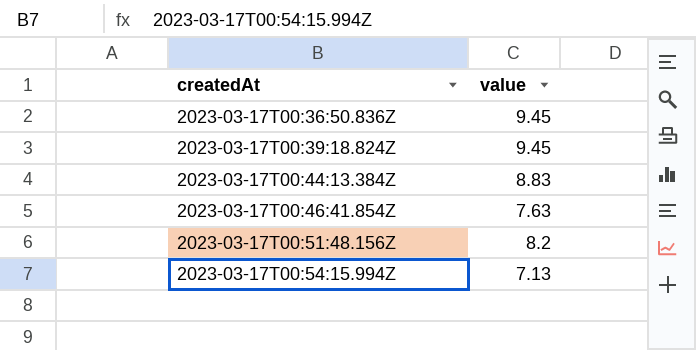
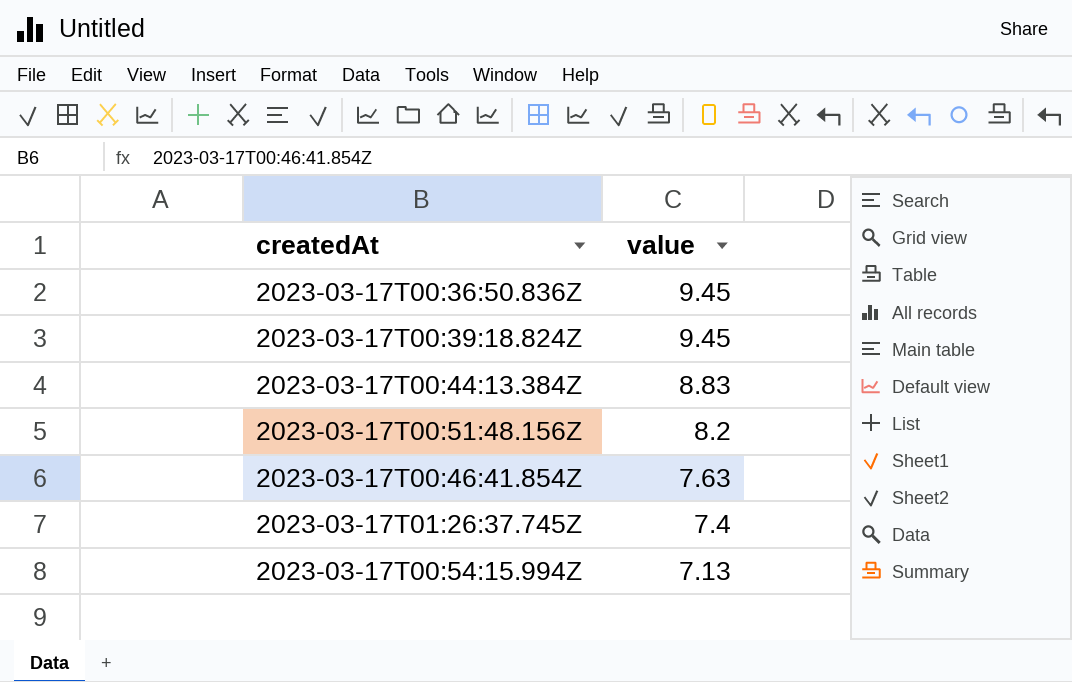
row order: createdAt ascending -> value descending
row 2023-03-17T01:26:37.745Z: none -> 7.4

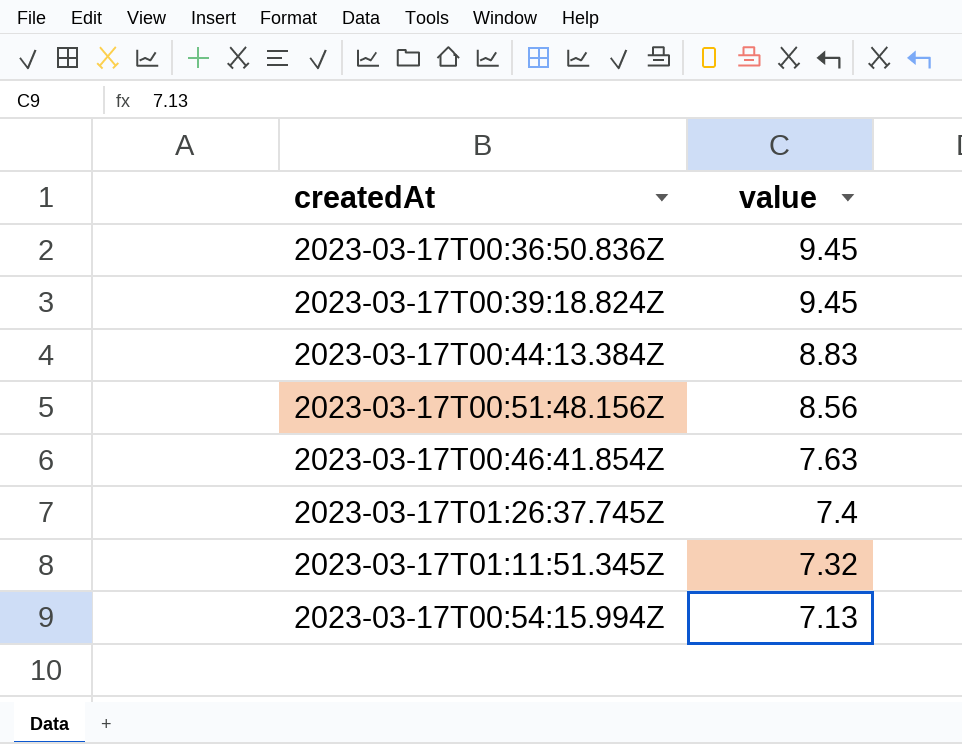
2023-03-17T00:51:48.156Z | value: 8.2 -> 8.56
row 2023-03-17T01:11:51.345Z: none -> 7.32

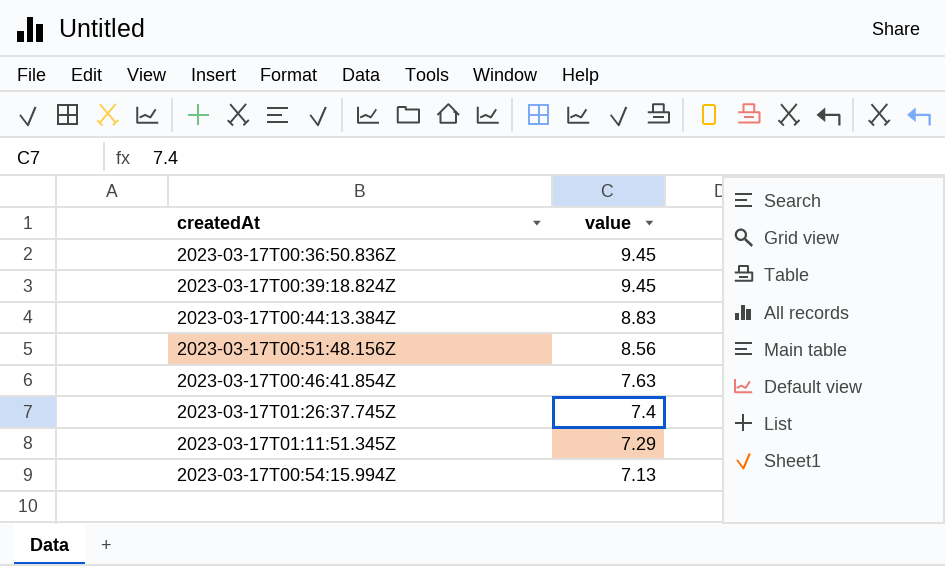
2023-03-17T01:11:51.345Z | value: 7.32 -> 7.29

